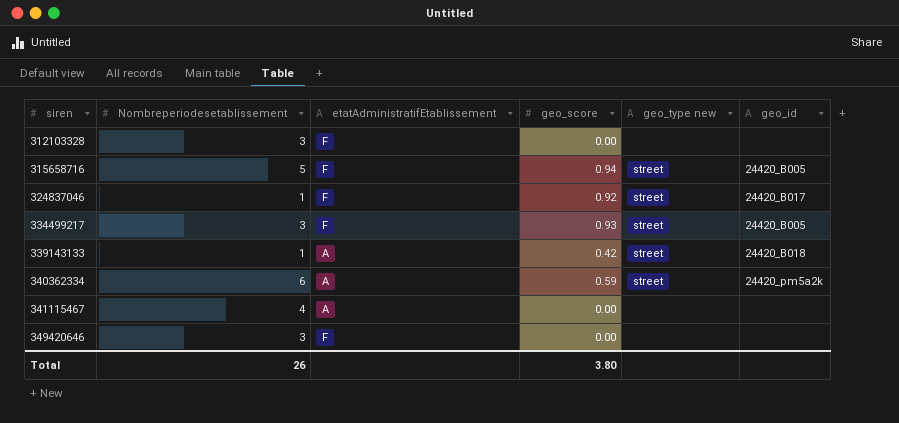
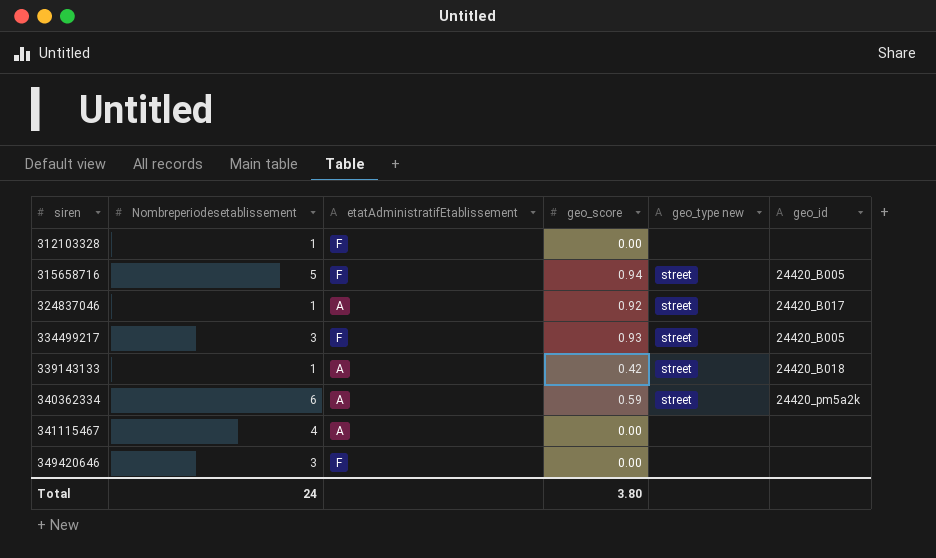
312103328 | Nombreperiodesetablissement: 3 -> 1
324837046 | etatAdministratifEtablissement: F -> A
Total | Nombreperiodesetablissement: 26 -> 24

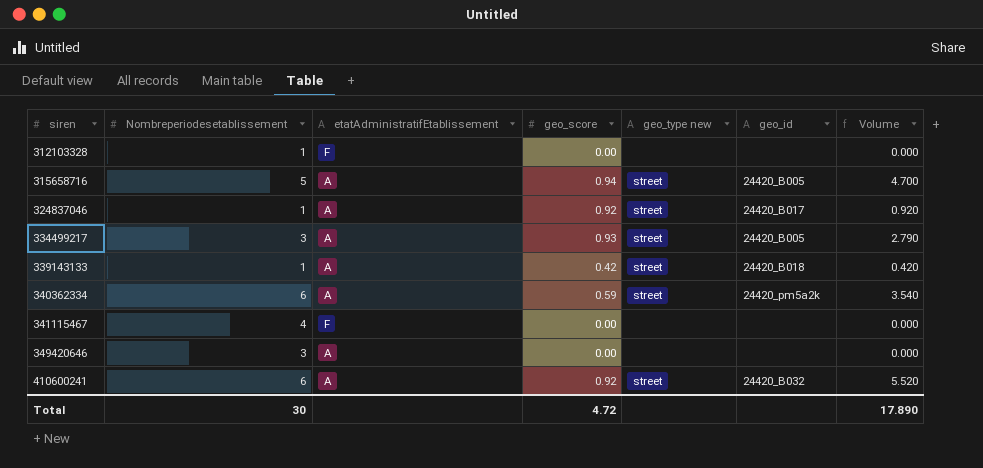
column Volume | formula: none -> [Nombreperiodesetablissement] * [geo_score]
315658716 | etatAdministratifEtablissement: F -> A
334499217 | etatAdministratifEtablissement: F -> A
341115467 | etatAdministratifEtablissement: A -> F
349420646 | etatAdministratifEtablissement: F -> A
row 410600241: none -> 6 | A | 0.92 | street | 24420_B032 | 5.520
Total | Nombreperiodesetablissement: 24 -> 30
Total | geo_score: 3.80 -> 4.72

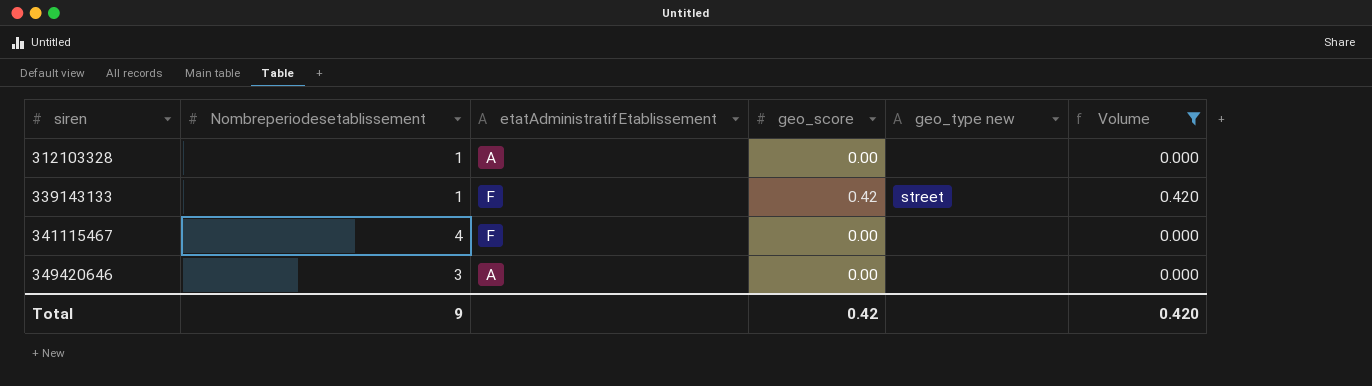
filter: none -> Volume <= 0.420
column geo_id | position: 6 -> none
312103328 | etatAdministratifEtablissement: F -> A
339143133 | etatAdministratifEtablissement: A -> F
Total | Nombreperiodesetablissement: 30 -> 9
Total | geo_score: 4.72 -> 0.42
Total | Volume: 17.890 -> 0.420

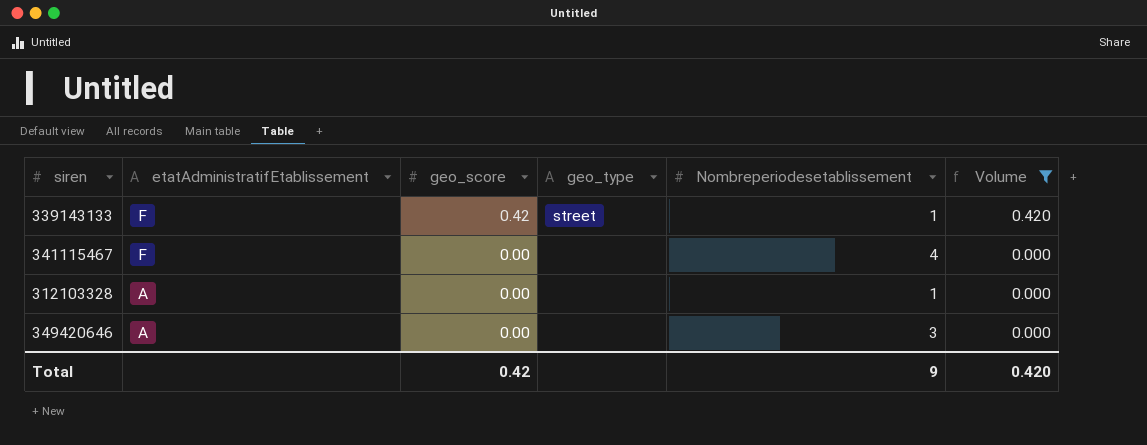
row order: siren ascending -> etatAdministratifEtablissement descending
column name: geo_type new -> geo_type
column Nombreperiodesetablissement | position: 2 -> 5

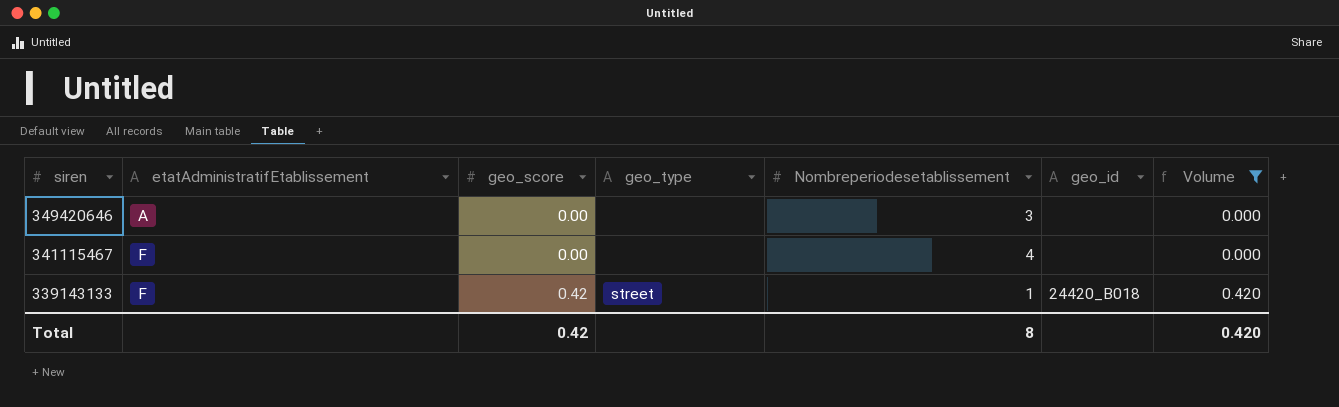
row order: etatAdministratifEtablissement descending -> siren descending
column geo_id | position: none -> 6
row 312103328: A | 0.00 | none | 1 | 0.000 -> none
Total | Nombreperiodesetablissement: 9 -> 8

